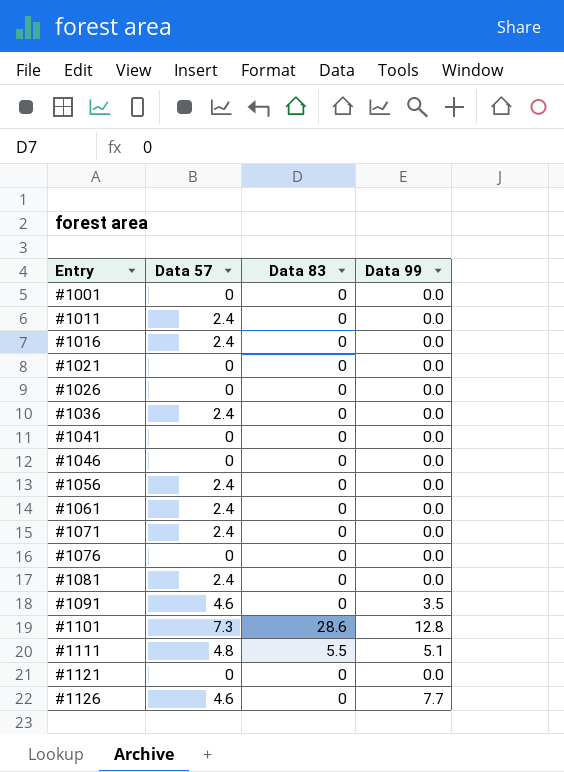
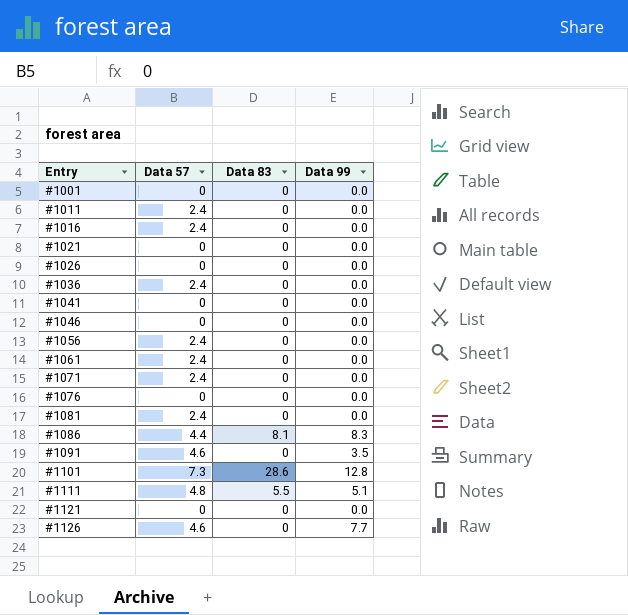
row #1086: none -> 4.4 | 8.1 | 8.3

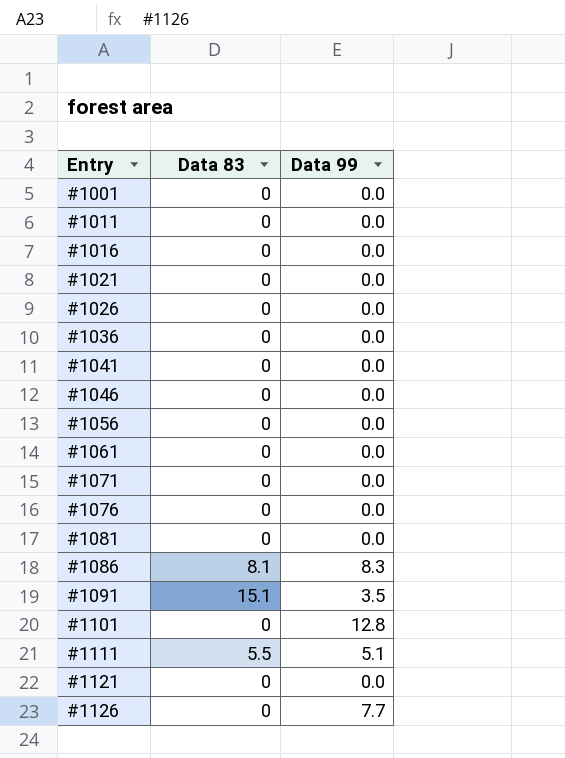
column Data 57 | position: 2 -> none
#1091 | Data 83: 0 -> 15.1
#1101 | Data 83: 28.6 -> 0

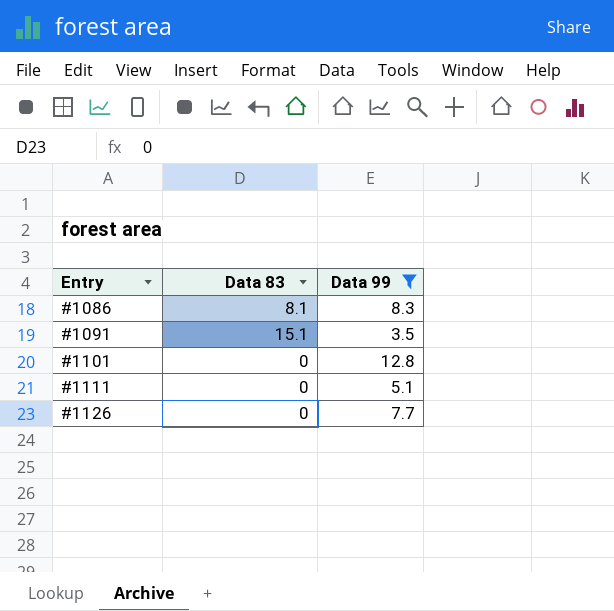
filter: none -> Data 99 != 0.0
#1111 | Data 83: 5.5 -> 0

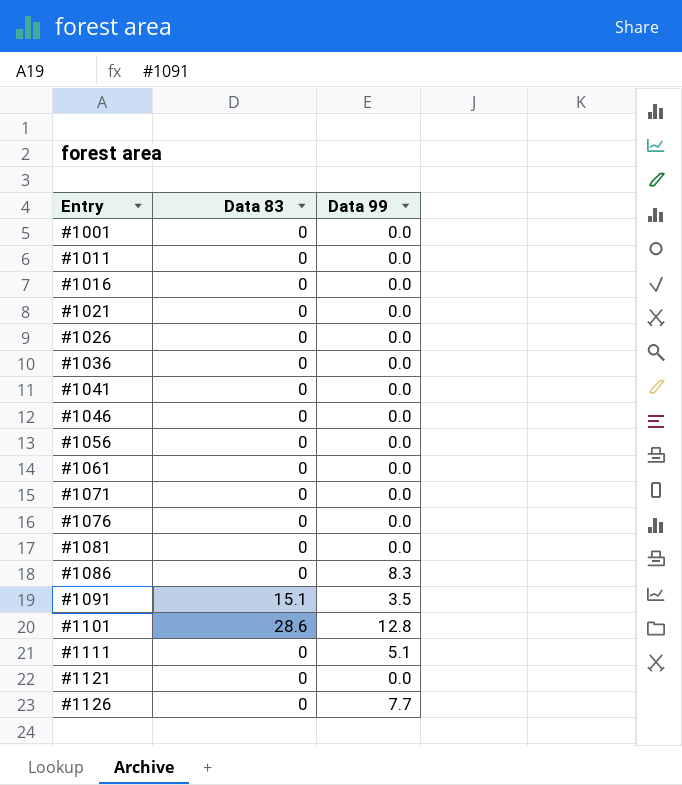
filter: Data 99 != 0.0 -> none
#1086 | Data 83: 8.1 -> 0
#1101 | Data 83: 0 -> 28.6

